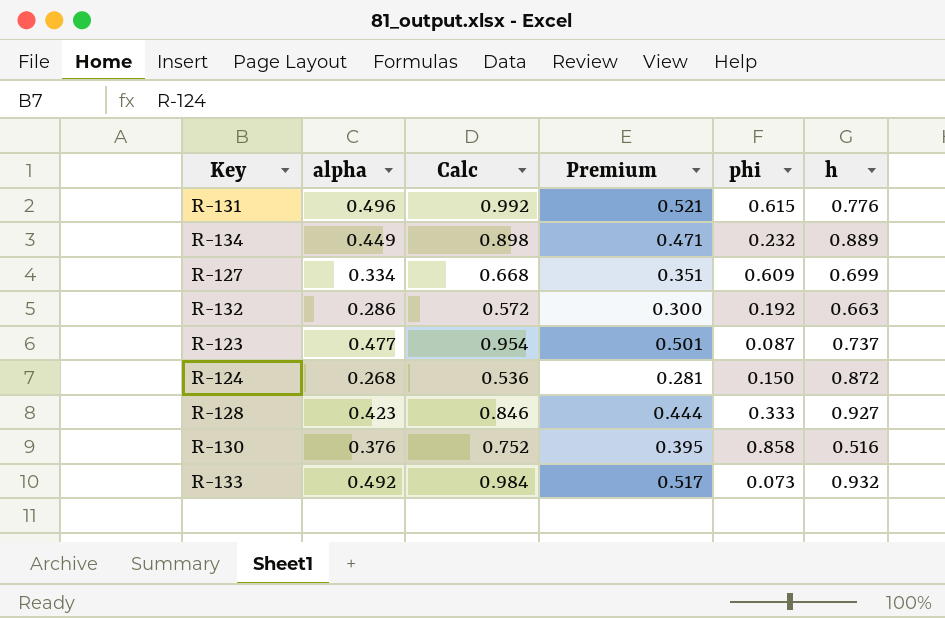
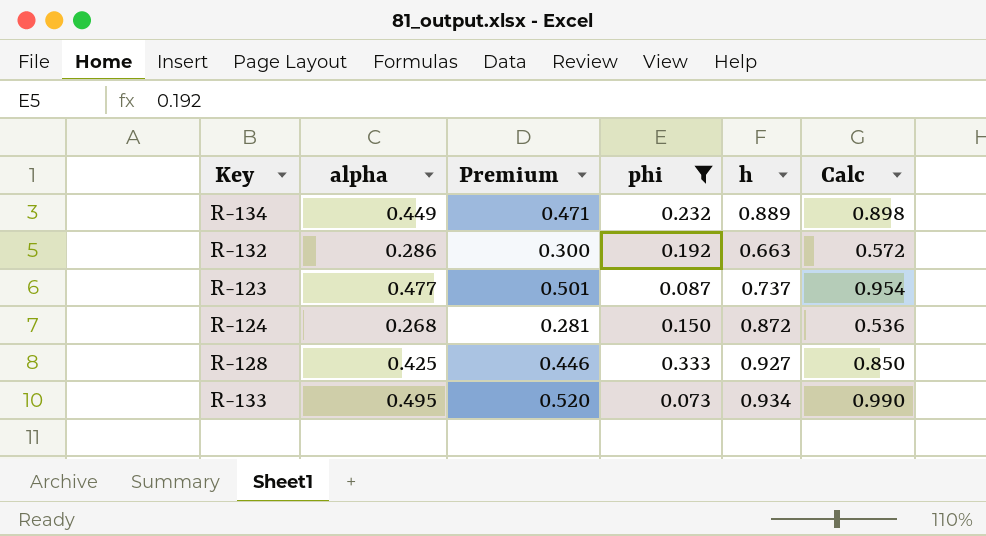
filter: none -> phi <= 0.333
column Calc | position: 3 -> 6
R-128 | alpha: 0.423 -> 0.425
R-128 | Premium: 0.444 -> 0.446
R-128 | Calc: 0.846 -> 0.850
R-133 | alpha: 0.492 -> 0.495
R-133 | Premium: 0.517 -> 0.520
R-133 | h: 0.932 -> 0.934
R-133 | Calc: 0.984 -> 0.990

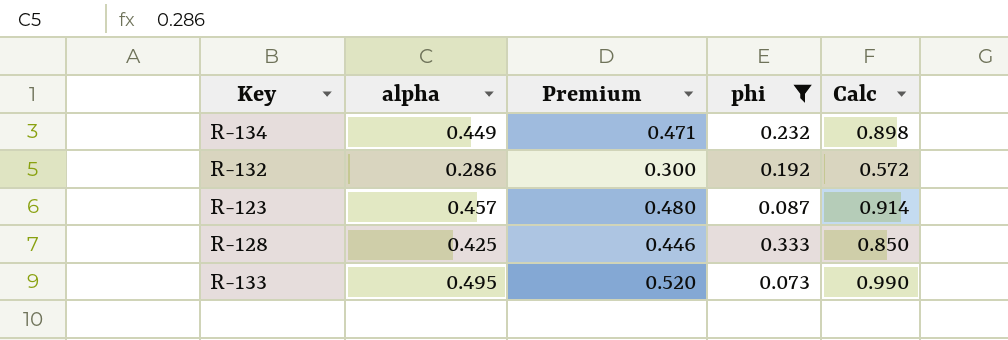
column h | position: 5 -> none
row R-124: 0.268 | 0.281 | 0.150 | 0.872 | 0.536 -> none
R-123 | alpha: 0.477 -> 0.457
R-123 | Premium: 0.501 -> 0.480
R-123 | Calc: 0.954 -> 0.914

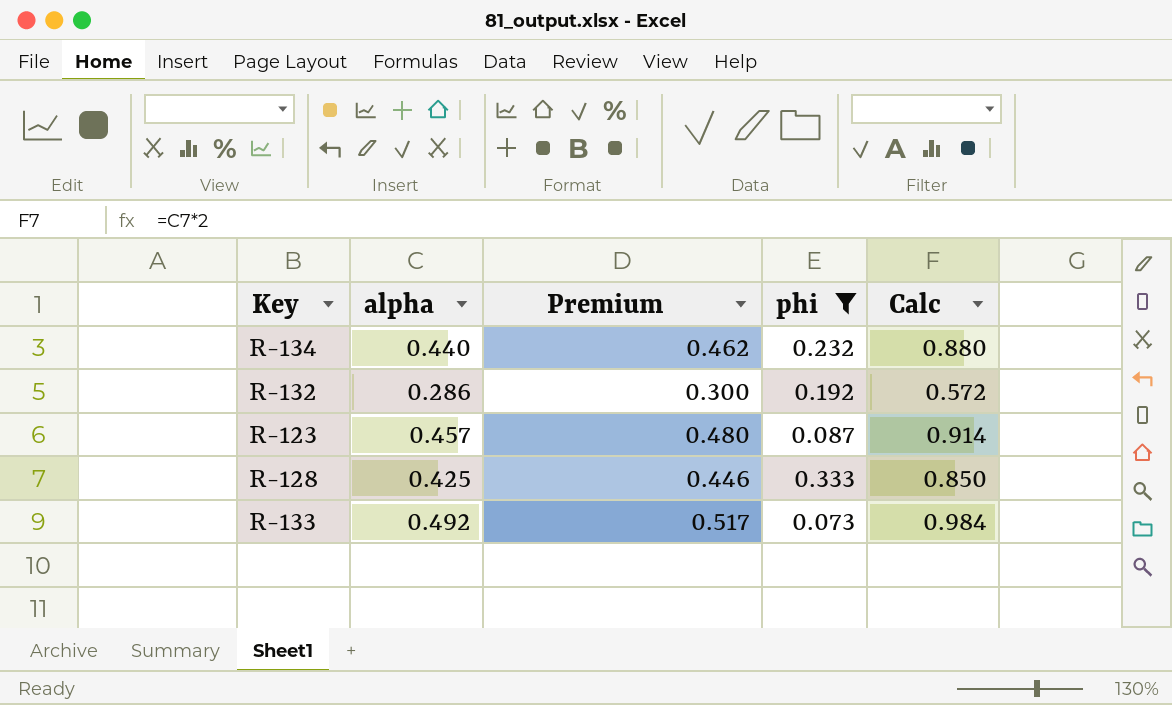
R-134 | alpha: 0.449 -> 0.440
R-134 | Premium: 0.471 -> 0.462
R-134 | Calc: 0.898 -> 0.880
R-133 | alpha: 0.495 -> 0.492
R-133 | Premium: 0.520 -> 0.517
R-133 | Calc: 0.990 -> 0.984

